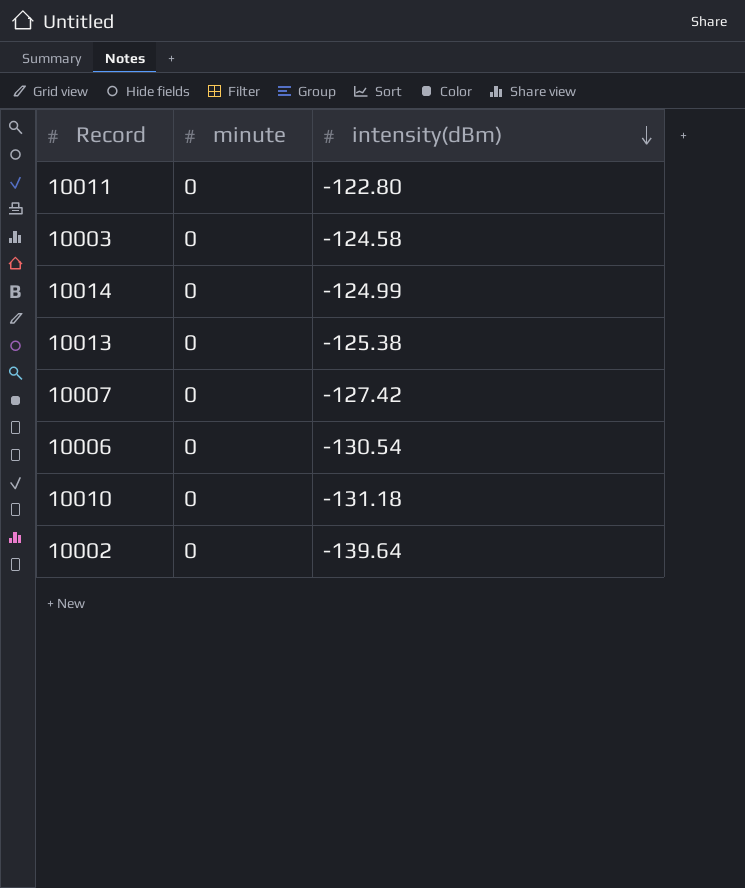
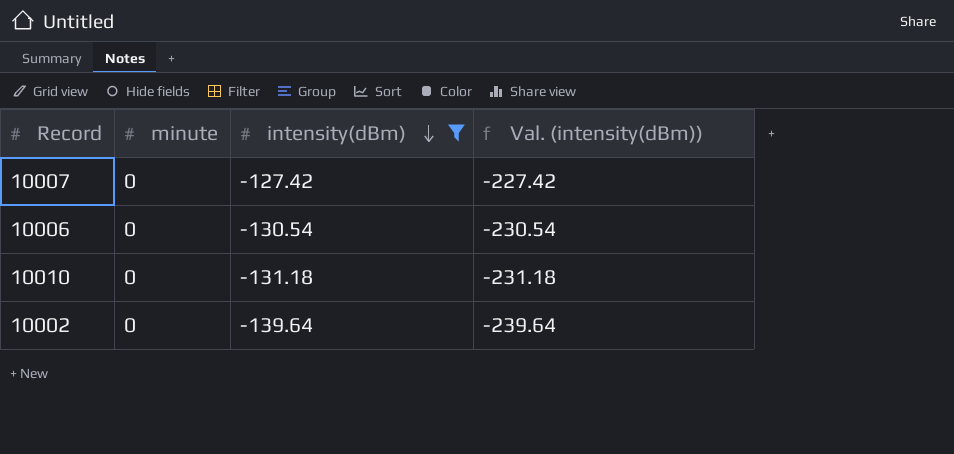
filter: none -> intensity(dBm) <= -127.42
column Val. (intensity(dBm)) | formula: none -> [intensity(dBm)] - 100

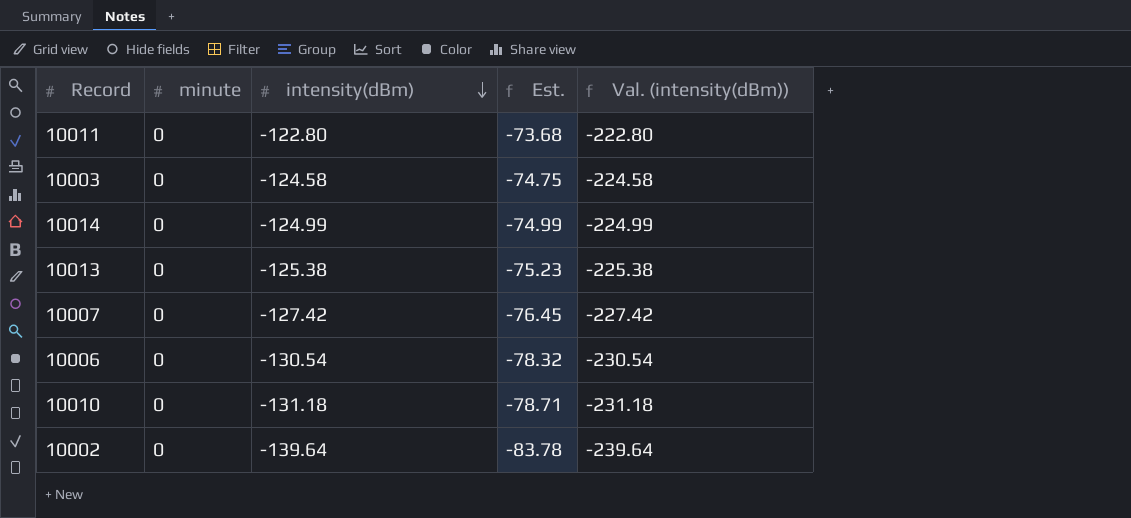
filter: intensity(dBm) <= -127.42 -> none
column Est. | formula: none -> [intensity(dBm)] * 0.6

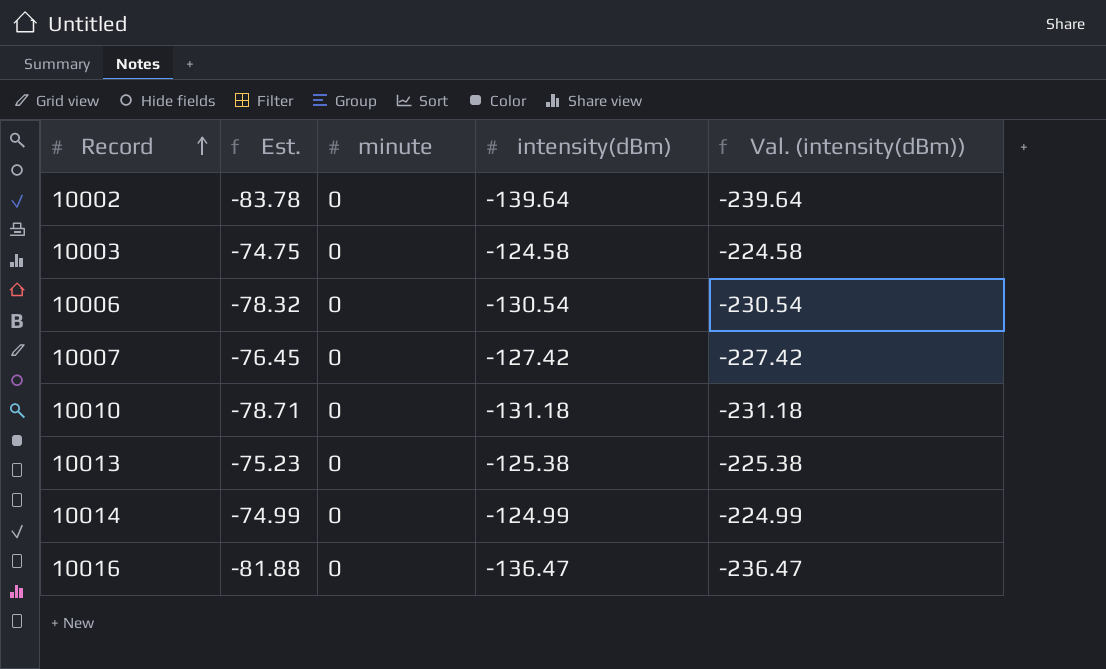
row order: intensity(dBm) descending -> Record ascending
column Est. | position: 4 -> 2
row 10011: 0 | -122.80 | -73.68 | -222.80 -> none
row 10016: none -> -81.88 | 0 | -136.47 | -236.47

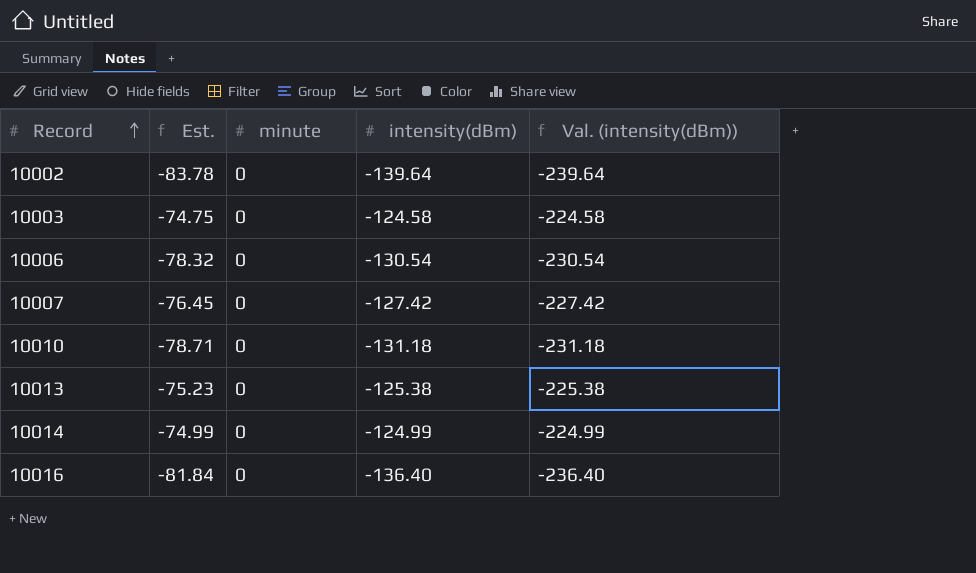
10016 | Est.: -81.88 -> -81.84
10016 | intensity(dBm): -136.47 -> -136.40
10016 | Val. (intensity(dBm)): -236.47 -> -236.40

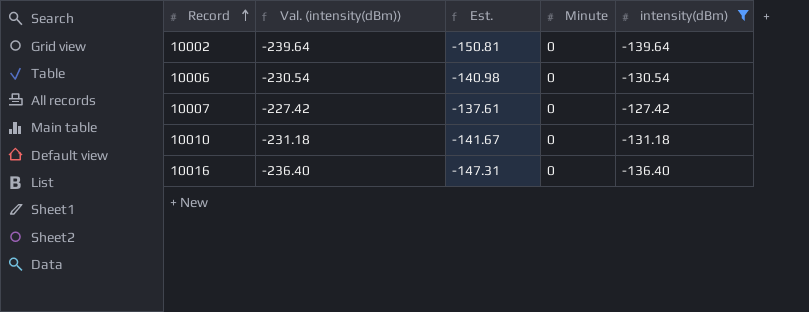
filter: none -> intensity(dBm) <= -127.42
column Val. (intensity(dBm)) | position: 5 -> 2
column Est. | formula: [intensity(dBm)] * 0.6 -> [intensity(dBm)] * 1.08
column name: minute -> Minute

